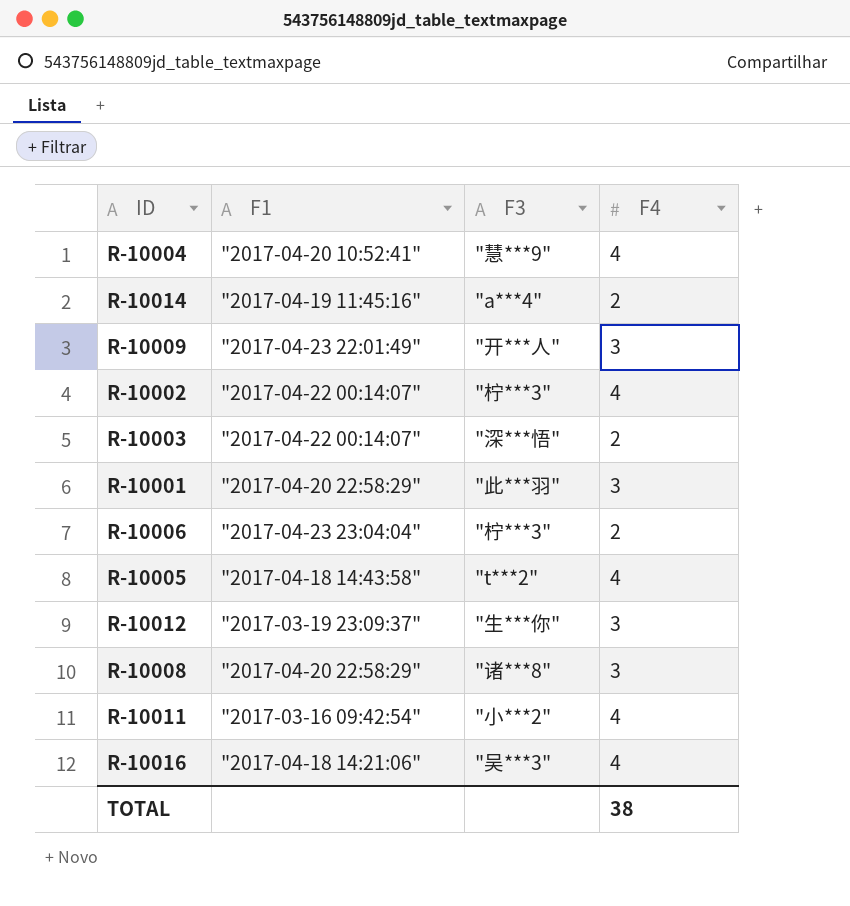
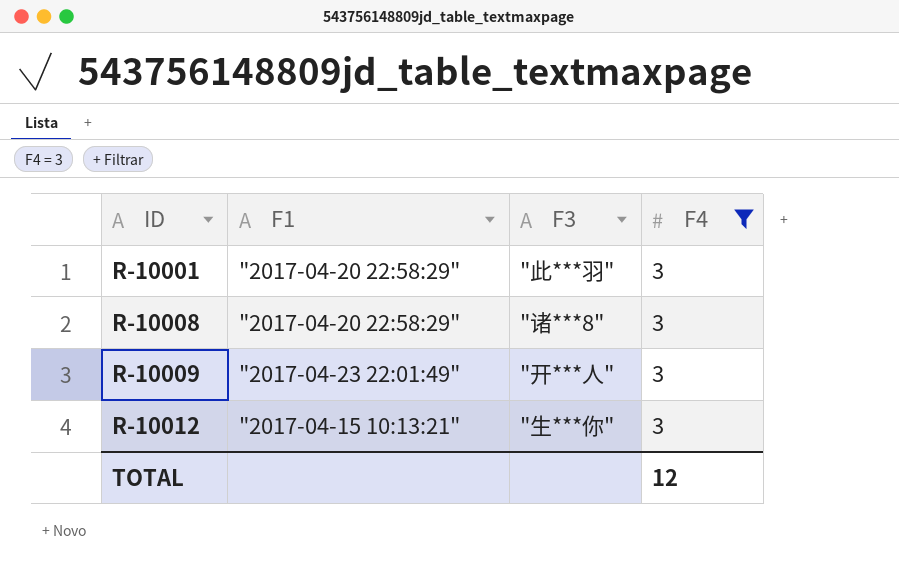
filter: none -> F4 = 3
row order: none -> ID ascending
R-10012 | F1: "2017-03-19 23:09:37" -> "2017-04-15 10:13:21"
TOTAL | F4: 38 -> 12

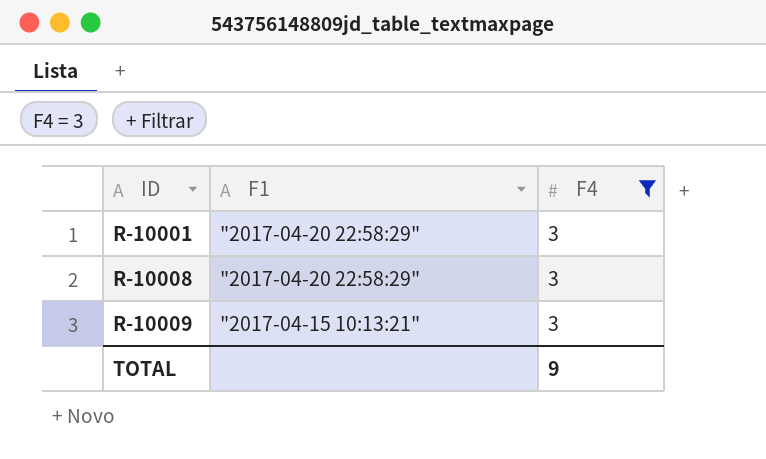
column F3 | position: 3 -> none
row R-10012: "2017-04-15 10:13:21" | "生***你" | 3 -> none
R-10009 | F1: "2017-04-23 22:01:49" -> "2017-04-15 10:13:21"
TOTAL | F4: 12 -> 9

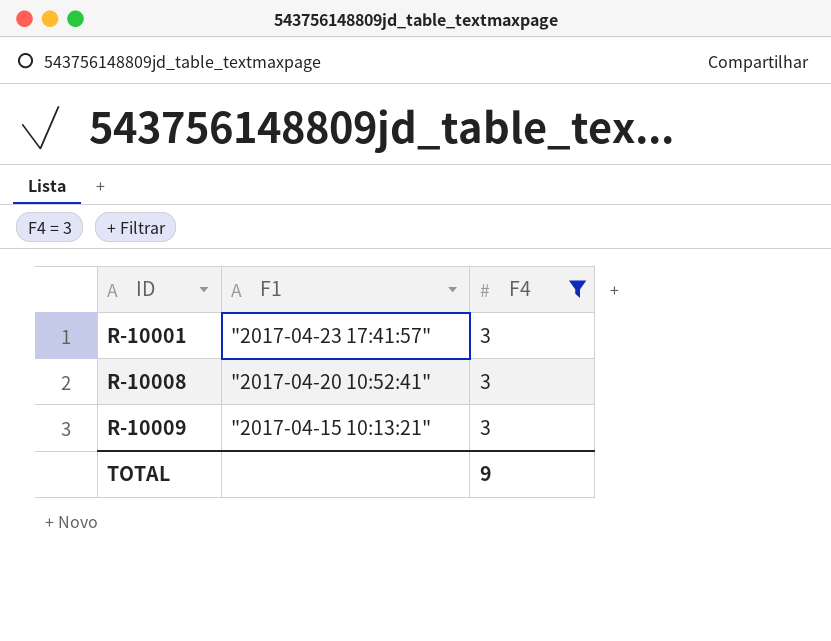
R-10001 | F1: "2017-04-20 22:58:29" -> "2017-04-23 17:41:57"
R-10008 | F1: "2017-04-20 22:58:29" -> "2017-04-20 10:52:41"

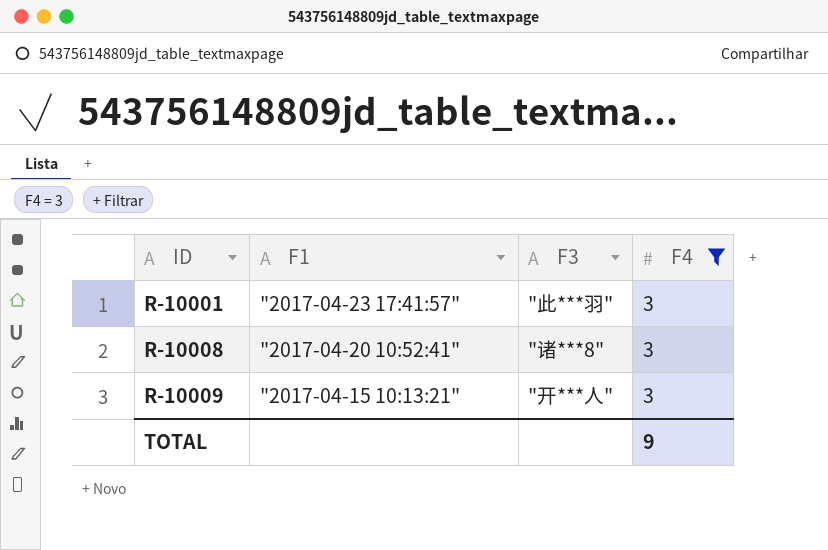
column F3 | position: none -> 3

